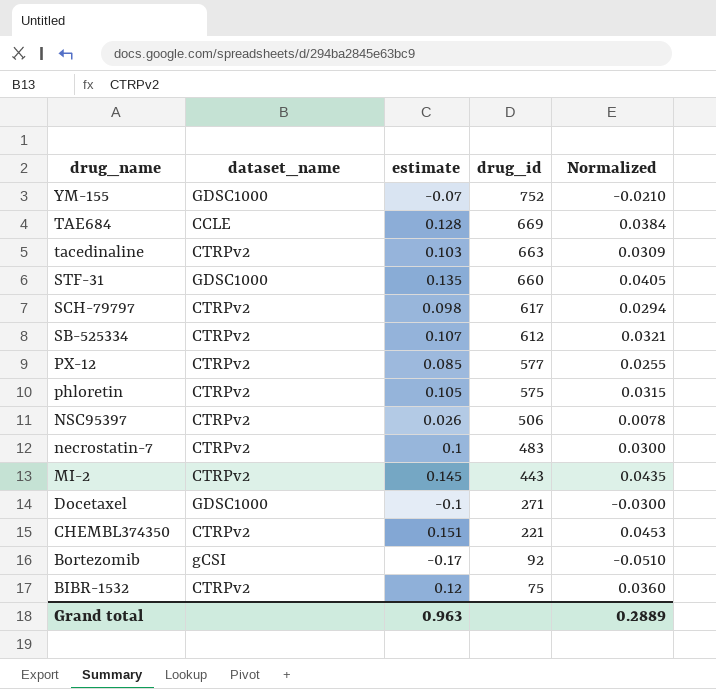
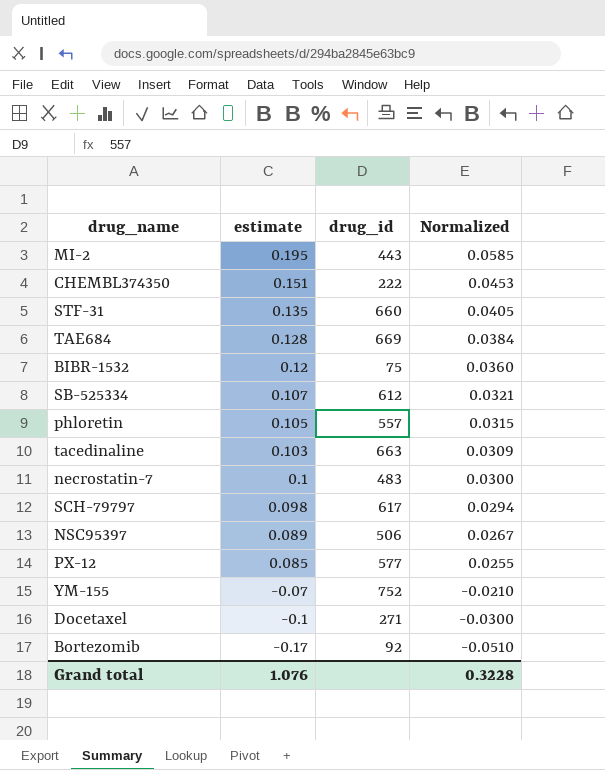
row order: drug_name descending -> estimate descending
column dataset_name | position: 2 -> none
MI-2 | estimate: 0.145 -> 0.195
MI-2 | Normalized: 0.0435 -> 0.0585
CHEMBL374350 | drug_id: 221 -> 222
phloretin | drug_id: 575 -> 557
NSC95397 | estimate: 0.026 -> 0.089
NSC95397 | Normalized: 0.0078 -> 0.0267
Grand total | estimate: 0.963 -> 1.076
Grand total | Normalized: 0.2889 -> 0.3228

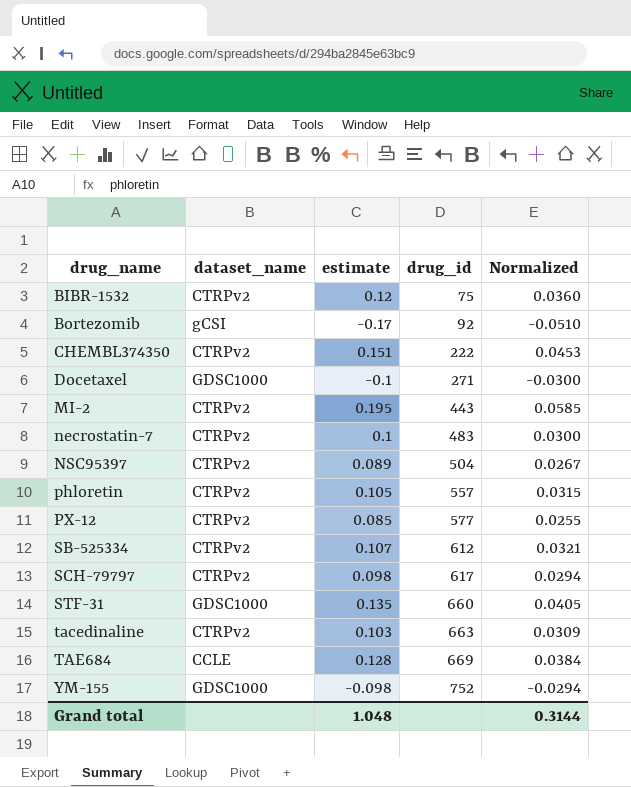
row order: estimate descending -> drug_name ascending
column dataset_name | position: none -> 2
NSC95397 | drug_id: 506 -> 504
YM-155 | estimate: -0.07 -> -0.098
YM-155 | Normalized: -0.0210 -> -0.0294
Grand total | estimate: 1.076 -> 1.048
Grand total | Normalized: 0.3228 -> 0.3144

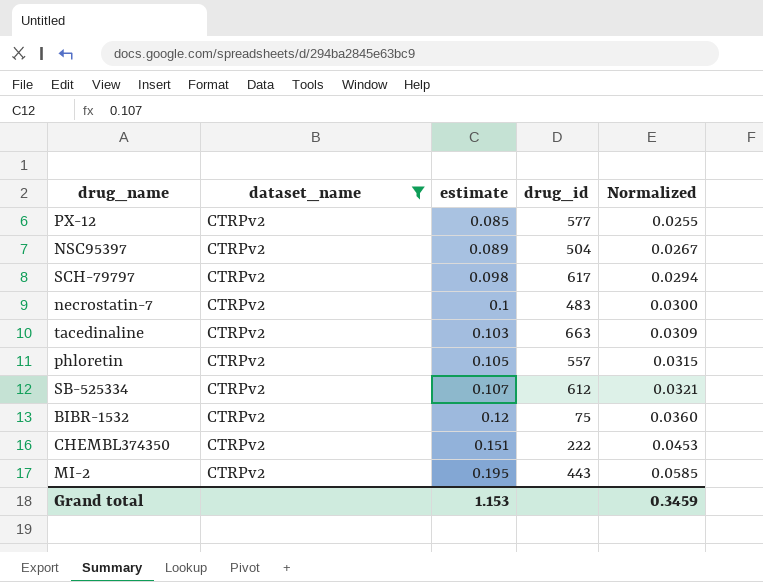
filter: none -> dataset_name = CTRPv2
row order: drug_name ascending -> estimate ascending
Grand total | estimate: 1.048 -> 1.153
Grand total | Normalized: 0.3144 -> 0.3459

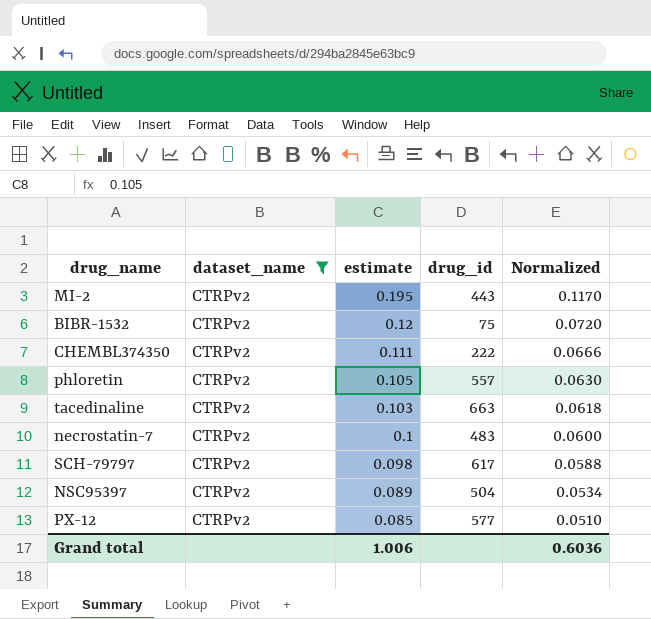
row order: estimate ascending -> estimate descending
column Normalized | formula: [estimate] * 0.3 -> [estimate] * 0.6
row SB-525334: CTRPv2 | 0.107 | 612 | 0.0321 -> none
CHEMBL374350 | estimate: 0.151 -> 0.111
Grand total | estimate: 1.153 -> 1.006
Grand total | Normalized: 0.3459 -> 0.6036

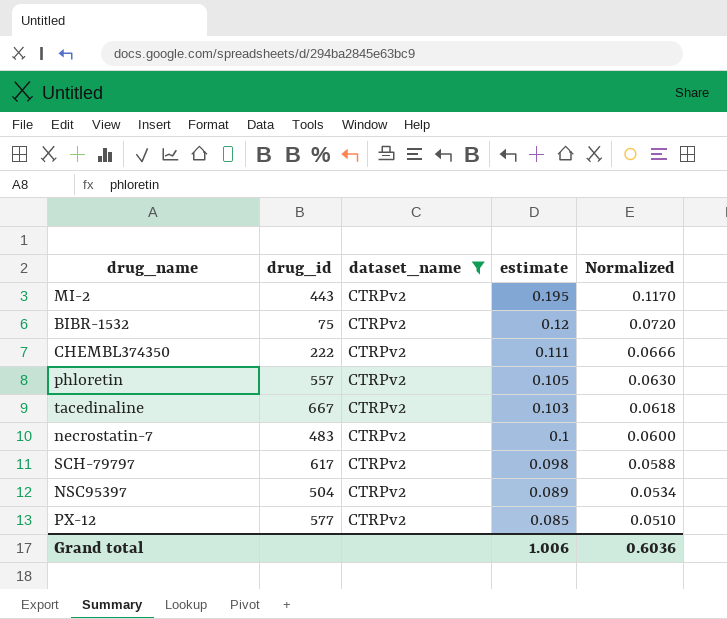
column drug_id | position: 4 -> 2
tacedinaline | drug_id: 663 -> 667

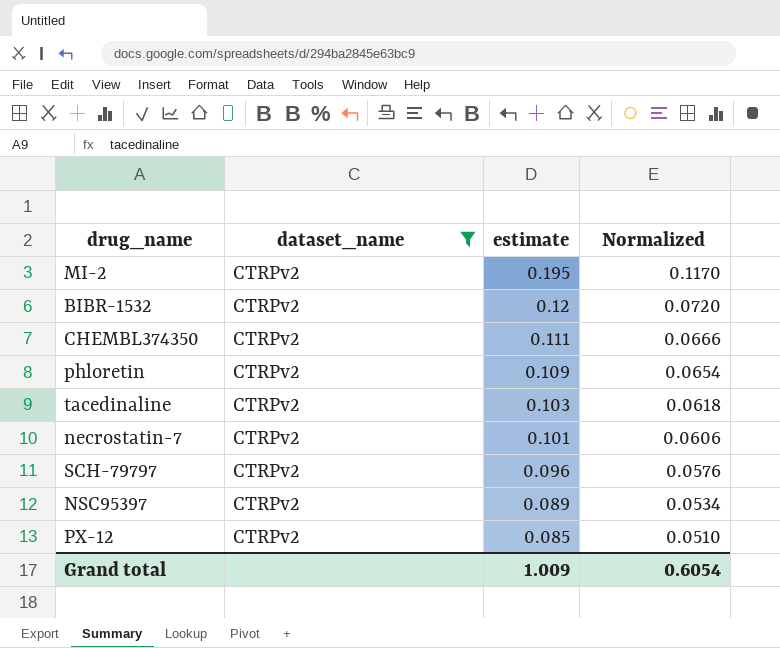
column drug_id | position: 2 -> none
phloretin | estimate: 0.105 -> 0.109
phloretin | Normalized: 0.0630 -> 0.0654
necrostatin-7 | estimate: 0.1 -> 0.101
necrostatin-7 | Normalized: 0.0600 -> 0.0606
SCH-79797 | estimate: 0.098 -> 0.096
SCH-79797 | Normalized: 0.0588 -> 0.0576
Grand total | estimate: 1.006 -> 1.009
Grand total | Normalized: 0.6036 -> 0.6054

